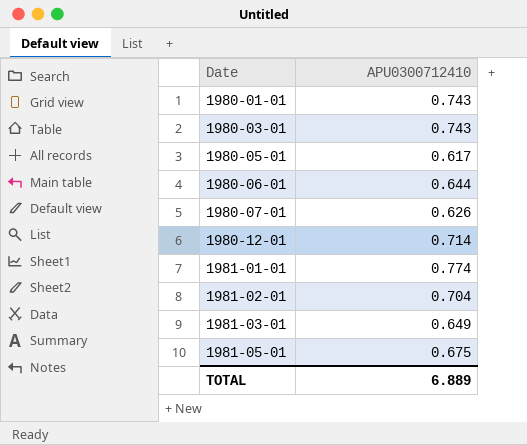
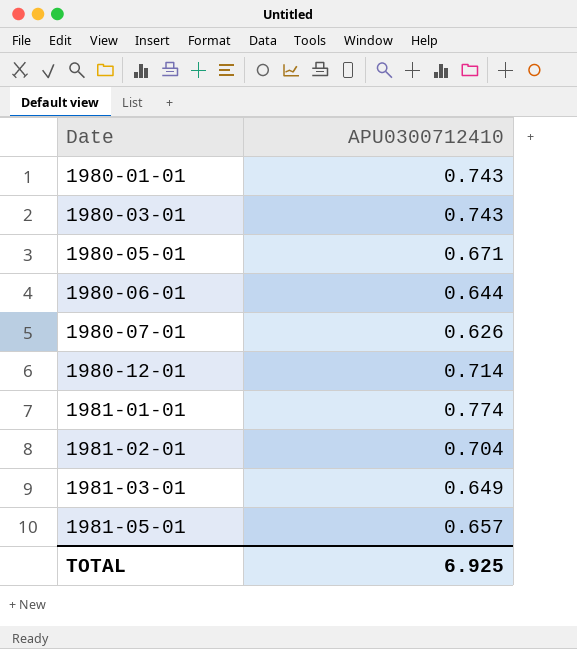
1980-05-01 | APU0300712410: 0.617 -> 0.671
1981-05-01 | APU0300712410: 0.675 -> 0.657
TOTAL | APU0300712410: 6.889 -> 6.925

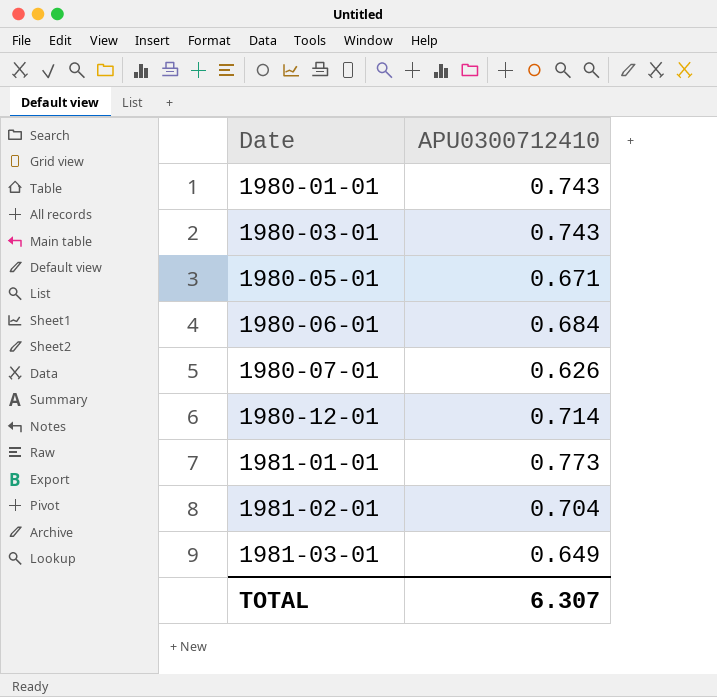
row 1981-05-01: 0.657 -> none
1980-06-01 | APU0300712410: 0.644 -> 0.684
1981-01-01 | APU0300712410: 0.774 -> 0.773
TOTAL | APU0300712410: 6.925 -> 6.307

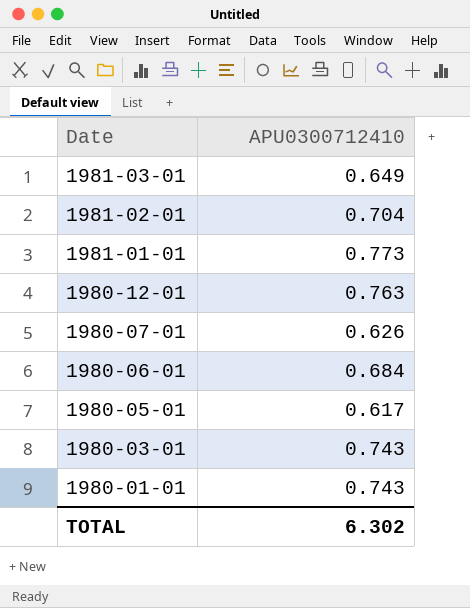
row order: Date ascending -> Date descending
1980-12-01 | APU0300712410: 0.714 -> 0.763
1980-05-01 | APU0300712410: 0.671 -> 0.617
TOTAL | APU0300712410: 6.307 -> 6.302

